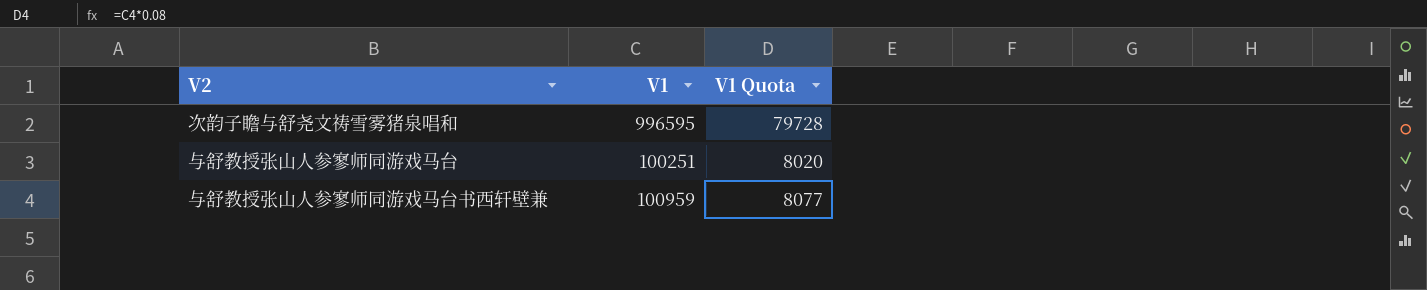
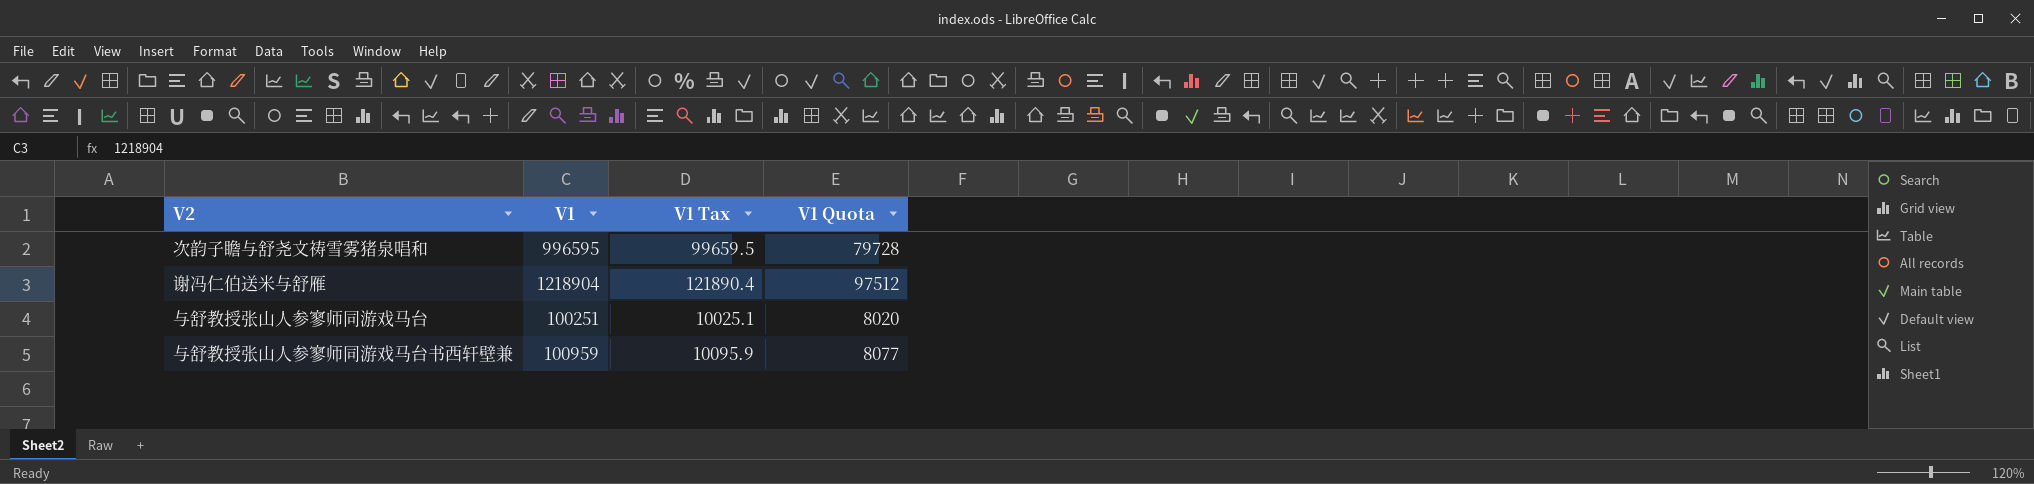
column V1 Tax | formula: none -> [V1] * 0.1
row 谢冯仁伯送米与舒雁: none -> 1218904 | 121890.4 | 97512

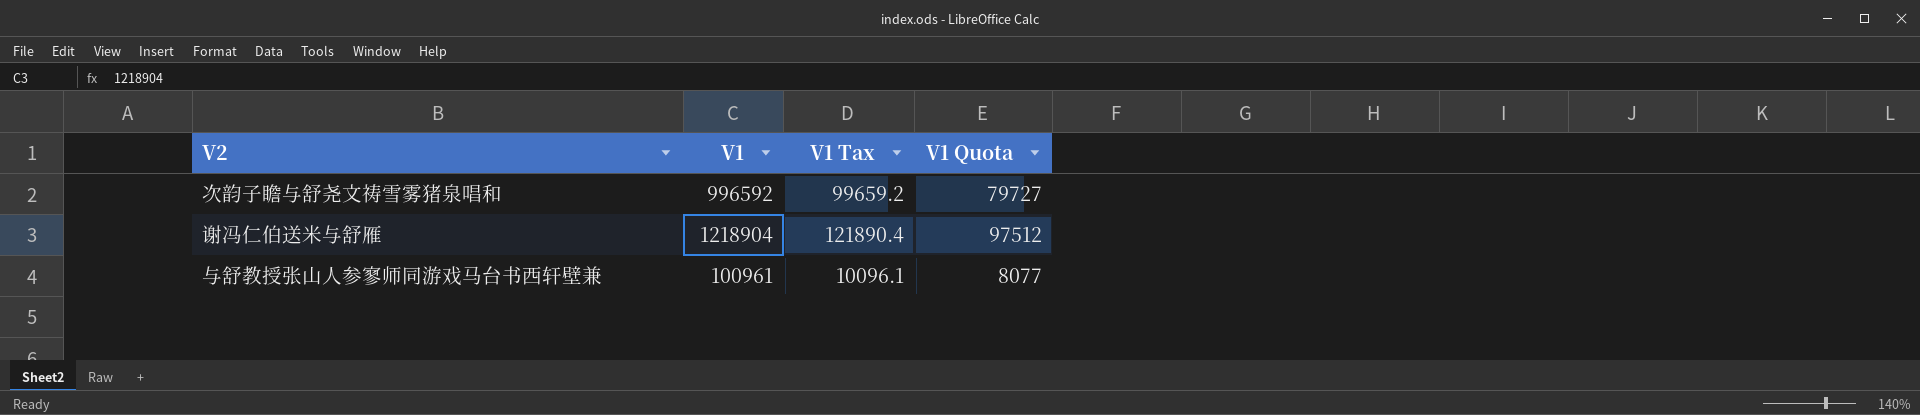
row 与舒教授张山人参寥师同游戏马台: 100251 | 10025.1 | 8020 -> none
次韵子瞻与舒尧文祷雪雾猪泉唱和 | V1: 996595 -> 996592
次韵子瞻与舒尧文祷雪雾猪泉唱和 | V1 Tax: 99659.5 -> 99659.2
次韵子瞻与舒尧文祷雪雾猪泉唱和 | V1 Quota: 79728 -> 79727
与舒教授张山人参寥师同游戏马台书西轩壁兼 | V1: 100959 -> 100961
与舒教授张山人参寥师同游戏马台书西轩壁兼 | V1 Tax: 10095.9 -> 10096.1

